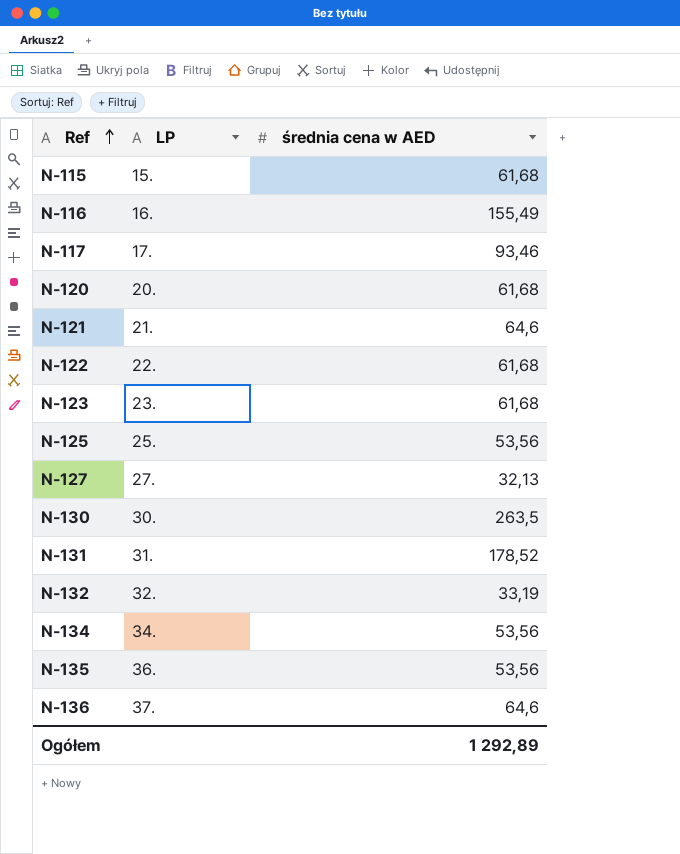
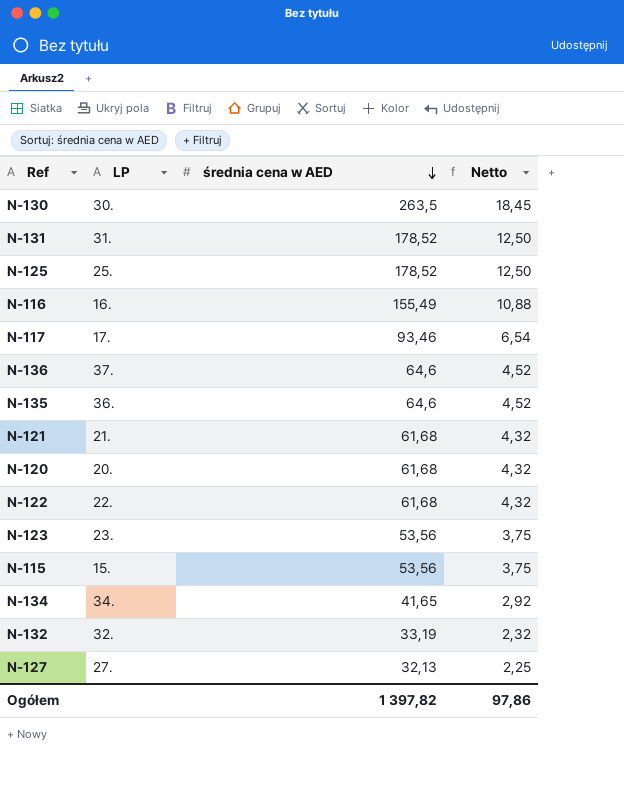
row order: Ref ascending -> średnia cena w AED descending
column Netto | formula: none -> [średnia cena w AED] * 0,07
N-125 | średnia cena w AED: 53,56 -> 178,52
N-135 | średnia cena w AED: 53,56 -> 64,6
N-121 | średnia cena w AED: 64,6 -> 61,68
N-123 | średnia cena w AED: 61,68 -> 53,56
N-115 | średnia cena w AED: 61,68 -> 53,56
N-134 | średnia cena w AED: 53,56 -> 41,65
Ogółem | średnia cena w AED: 1 292,89 -> 1 397,82

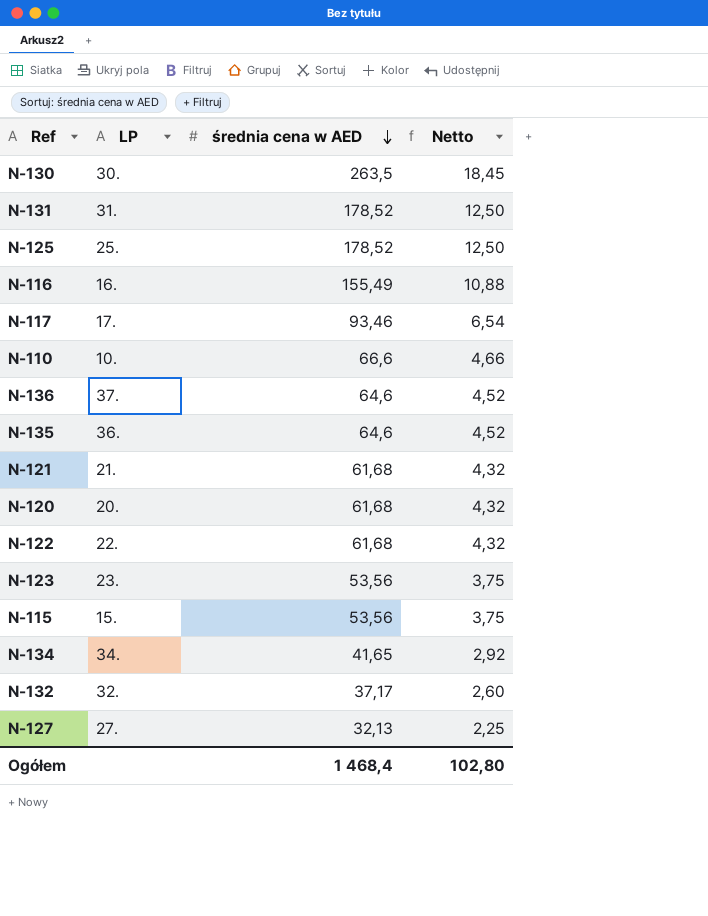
row N-110: none -> 10. | 66,6 | 4,66
N-132 | średnia cena w AED: 33,19 -> 37,17
N-132 | Netto: 2,32 -> 2,60
Ogółem | średnia cena w AED: 1 397,82 -> 1 468,4
Ogółem | Netto: 97,86 -> 102,80

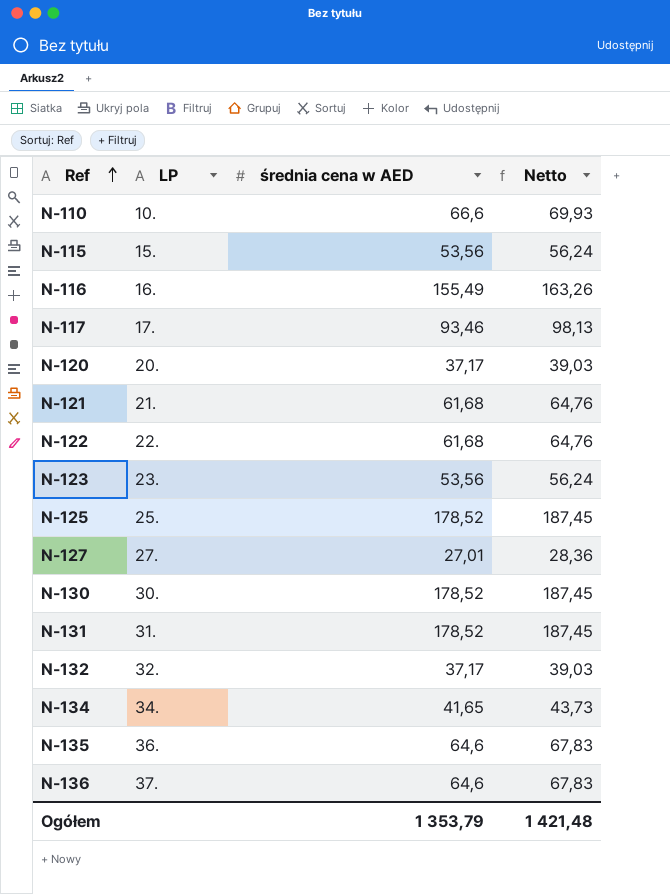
row order: średnia cena w AED descending -> Ref ascending
column Netto | formula: [średnia cena w AED] * 0,07 -> [średnia cena w AED] * 1,05
N-120 | średnia cena w AED: 61,68 -> 37,17
N-127 | średnia cena w AED: 32,13 -> 27,01
N-130 | średnia cena w AED: 263,5 -> 178,52
Ogółem | średnia cena w AED: 1 468,4 -> 1 353,79
Ogółem | Netto: 102,80 -> 1 421,48

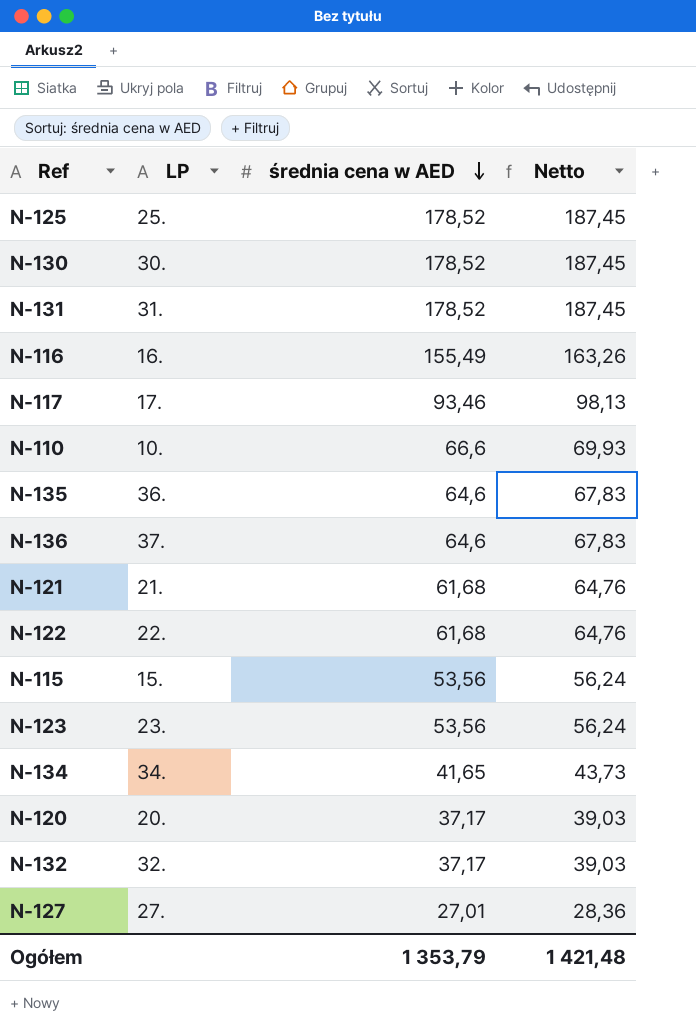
row order: Ref ascending -> średnia cena w AED descending

